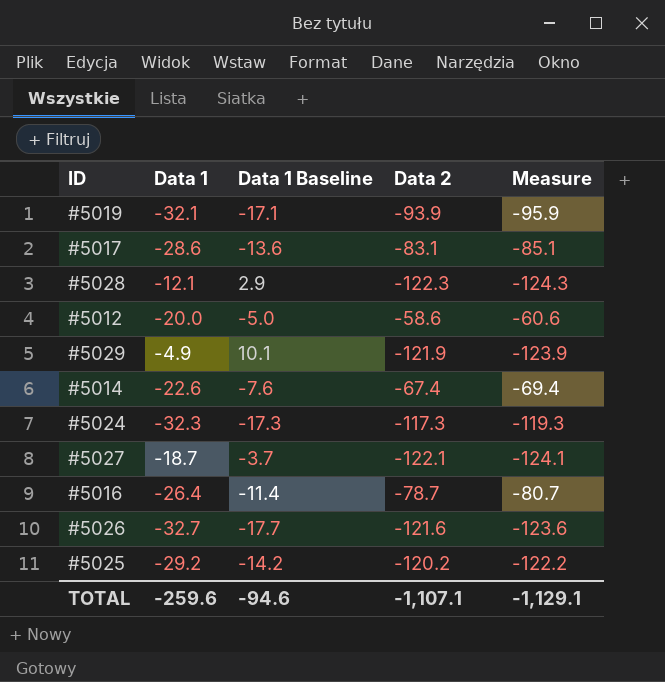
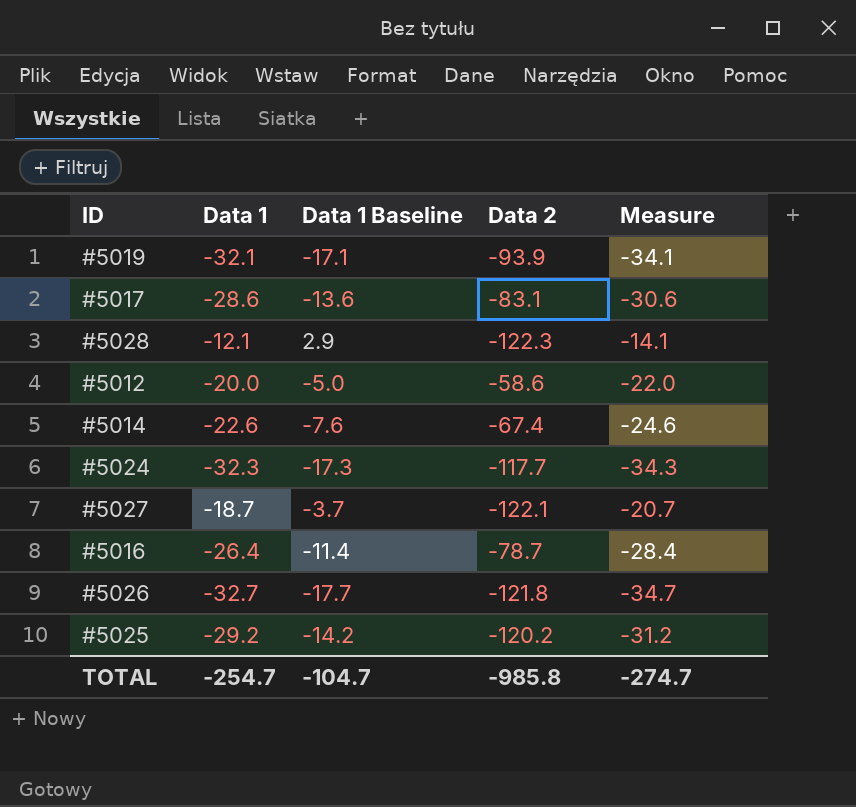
column Measure | formula: [Data 2] - 2 -> [Data 1] - 2
row #5029: -4.9 | 10.1 | -121.9 | -123.9 -> none
#5024 | Data 2: -117.3 -> -117.7
#5026 | Data 2: -121.6 -> -121.8
TOTAL | Data 1: -259.6 -> -254.7
TOTAL | Data 1 Baseline: -94.6 -> -104.7
TOTAL | Data 2: -1,107.1 -> -985.8
TOTAL | Measure: -1,129.1 -> -274.7

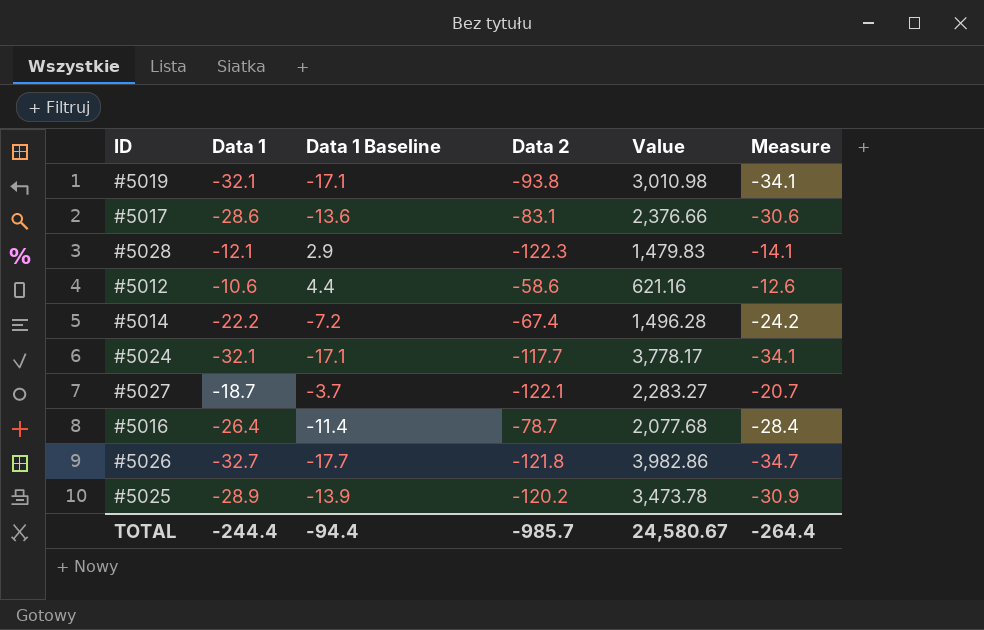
column Value | formula: none -> [Data 1] * [Data 2]
#5019 | Data 2: -93.9 -> -93.8
#5012 | Data 1: -20.0 -> -10.6
#5012 | Data 1 Baseline: -5.0 -> 4.4
#5012 | Measure: -22.0 -> -12.6
#5014 | Data 1: -22.6 -> -22.2
#5014 | Data 1 Baseline: -7.6 -> -7.2
#5014 | Measure: -24.6 -> -24.2
#5024 | Data 1: -32.3 -> -32.1
#5024 | Data 1 Baseline: -17.3 -> -17.1
#5024 | Measure: -34.3 -> -34.1
#5025 | Data 1: -29.2 -> -28.9
#5025 | Data 1 Baseline: -14.2 -> -13.9
#5025 | Measure: -31.2 -> -30.9
TOTAL | Data 1: -254.7 -> -244.4
TOTAL | Data 1 Baseline: -104.7 -> -94.4
TOTAL | Data 2: -985.8 -> -985.7
TOTAL | Measure: -274.7 -> -264.4

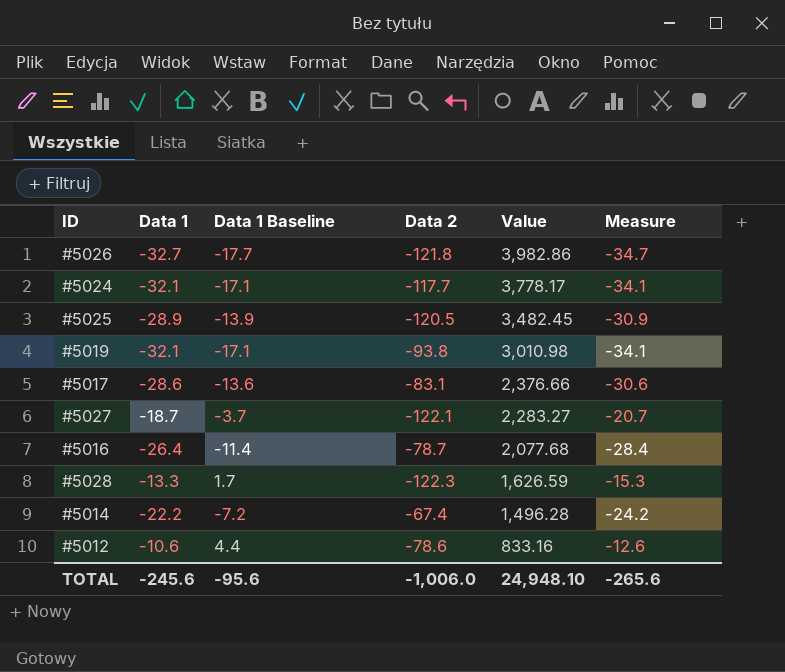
row order: none -> Value descending
#5025 | Data 2: -120.2 -> -120.5
#5025 | Value: 3,473.78 -> 3,482.45
#5028 | Data 1: -12.1 -> -13.3
#5028 | Data 1 Baseline: 2.9 -> 1.7
#5028 | Value: 1,479.83 -> 1,626.59
#5028 | Measure: -14.1 -> -15.3
#5012 | Data 2: -58.6 -> -78.6
#5012 | Value: 621.16 -> 833.16
TOTAL | Data 1: -244.4 -> -245.6
TOTAL | Data 1 Baseline: -94.4 -> -95.6
TOTAL | Data 2: -985.7 -> -1,006.0
TOTAL | Value: 24,580.67 -> 24,948.10
TOTAL | Measure: -264.4 -> -265.6

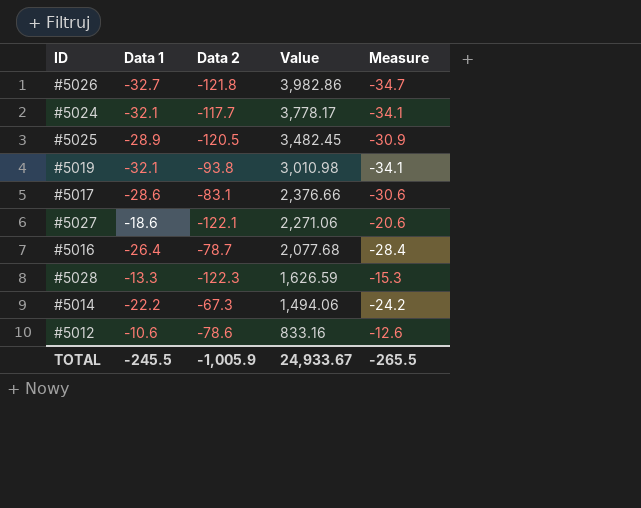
column Data 1 Baseline | formula: [Data 1] + 15 -> none
#5027 | Data 1: -18.7 -> -18.6
#5027 | Value: 2,283.27 -> 2,271.06
#5027 | Measure: -20.7 -> -20.6
#5014 | Data 2: -67.4 -> -67.3
#5014 | Value: 1,496.28 -> 1,494.06
TOTAL | Data 1: -245.6 -> -245.5
TOTAL | Data 2: -1,006.0 -> -1,005.9
TOTAL | Value: 24,948.10 -> 24,933.67
TOTAL | Measure: -265.6 -> -265.5

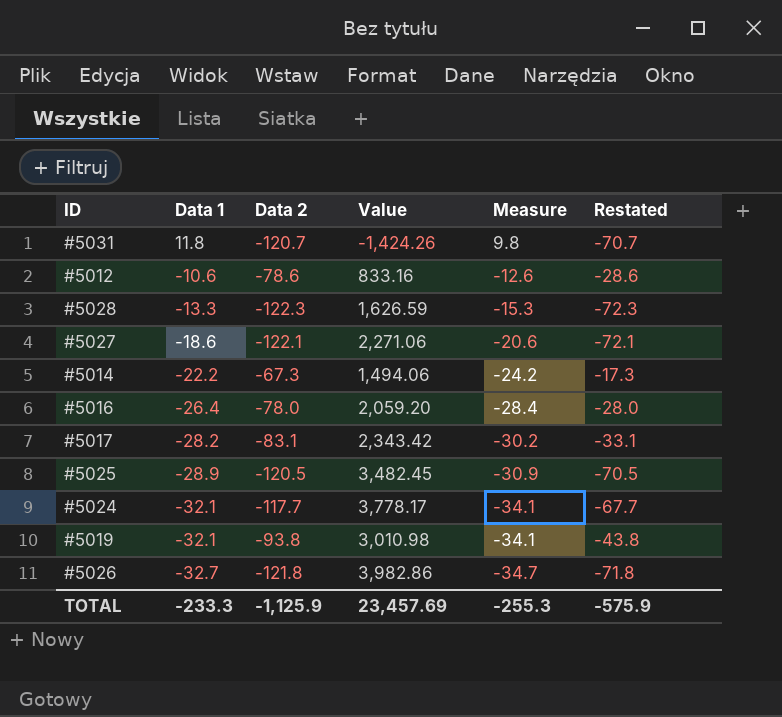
row order: Value descending -> Data 1 descending
column Restated | formula: none -> [Data 2] + 50
row #5031: none -> 11.8 | -120.7 | -1,424.26 | 9.8 | -70.7
#5016 | Data 2: -78.7 -> -78.0
#5016 | Value: 2,077.68 -> 2,059.20
#5017 | Data 1: -28.6 -> -28.2
#5017 | Value: 2,376.66 -> 2,343.42
#5017 | Measure: -30.6 -> -30.2
TOTAL | Data 1: -245.5 -> -233.3
TOTAL | Data 2: -1,005.9 -> -1,125.9
TOTAL | Value: 24,933.67 -> 23,457.69
TOTAL | Measure: -265.5 -> -255.3

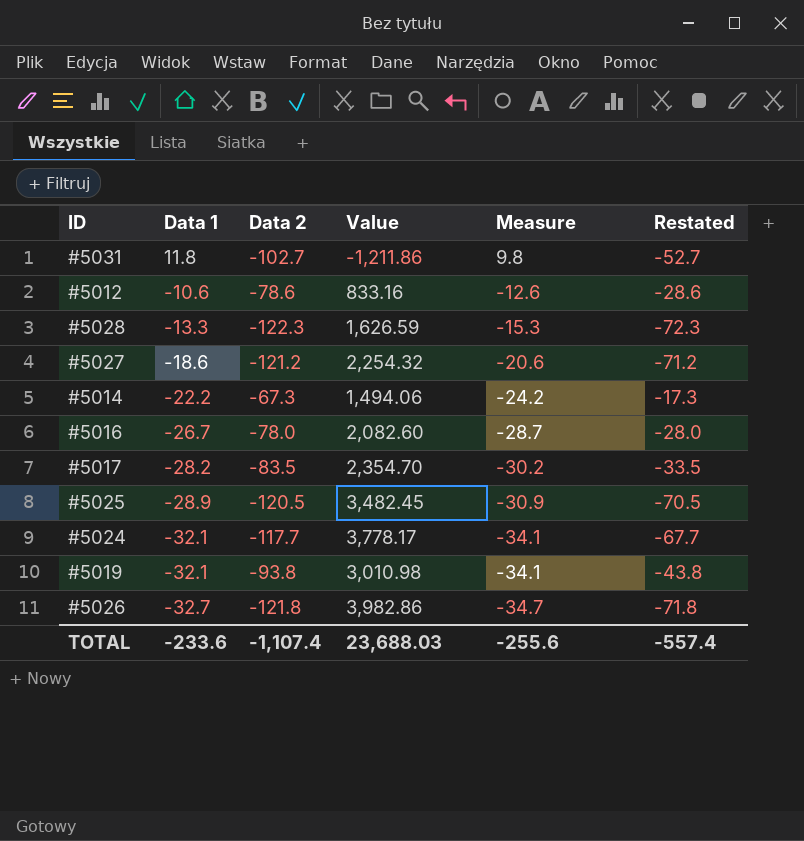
#5031 | Data 2: -120.7 -> -102.7
#5031 | Value: -1,424.26 -> -1,211.86
#5031 | Restated: -70.7 -> -52.7
#5027 | Data 2: -122.1 -> -121.2
#5027 | Value: 2,271.06 -> 2,254.32
#5027 | Restated: -72.1 -> -71.2
#5016 | Data 1: -26.4 -> -26.7
#5016 | Value: 2,059.20 -> 2,082.60
#5016 | Measure: -28.4 -> -28.7
#5017 | Data 2: -83.1 -> -83.5
#5017 | Value: 2,343.42 -> 2,354.70
#5017 | Restated: -33.1 -> -33.5
TOTAL | Data 1: -233.3 -> -233.6
TOTAL | Data 2: -1,125.9 -> -1,107.4
TOTAL | Value: 23,457.69 -> 23,688.03
TOTAL | Measure: -255.3 -> -255.6
TOTAL | Restated: -575.9 -> -557.4

